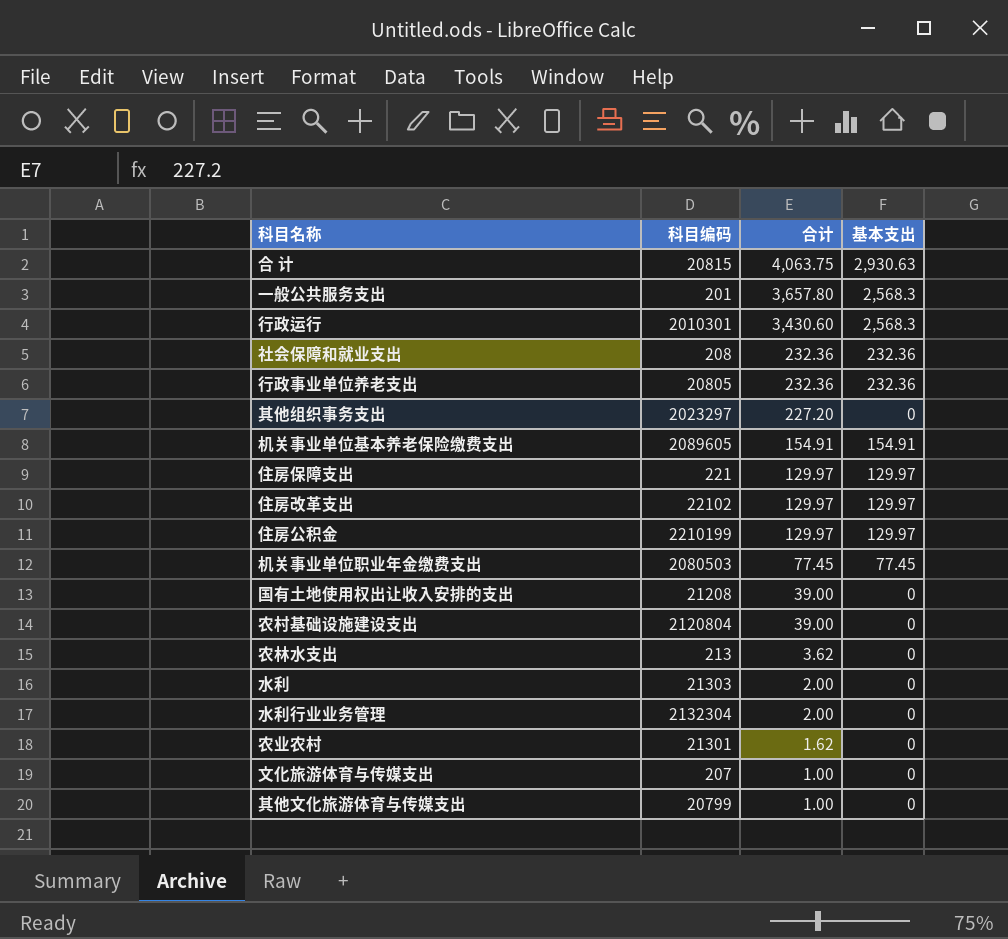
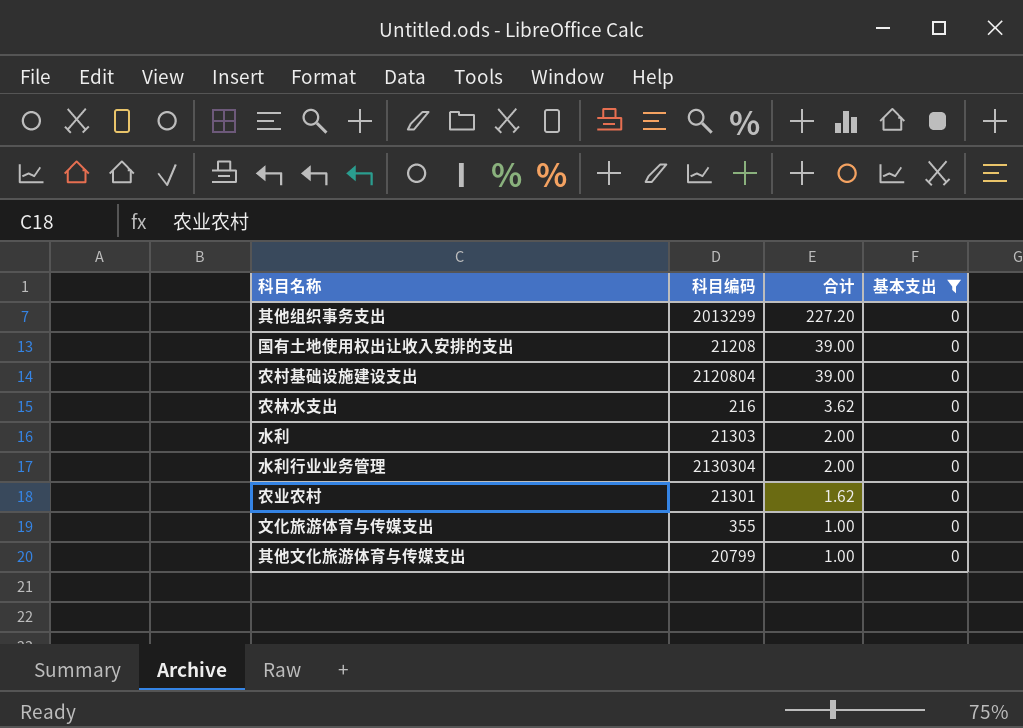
filter: none -> 基本支出 = 0
其他组织事务支出 | 科目编码: 2023297 -> 2013299
农林水支出 | 科目编码: 213 -> 216
水利行业业务管理 | 科目编码: 2132304 -> 2130304
文化旅游体育与传媒支出 | 科目编码: 207 -> 355

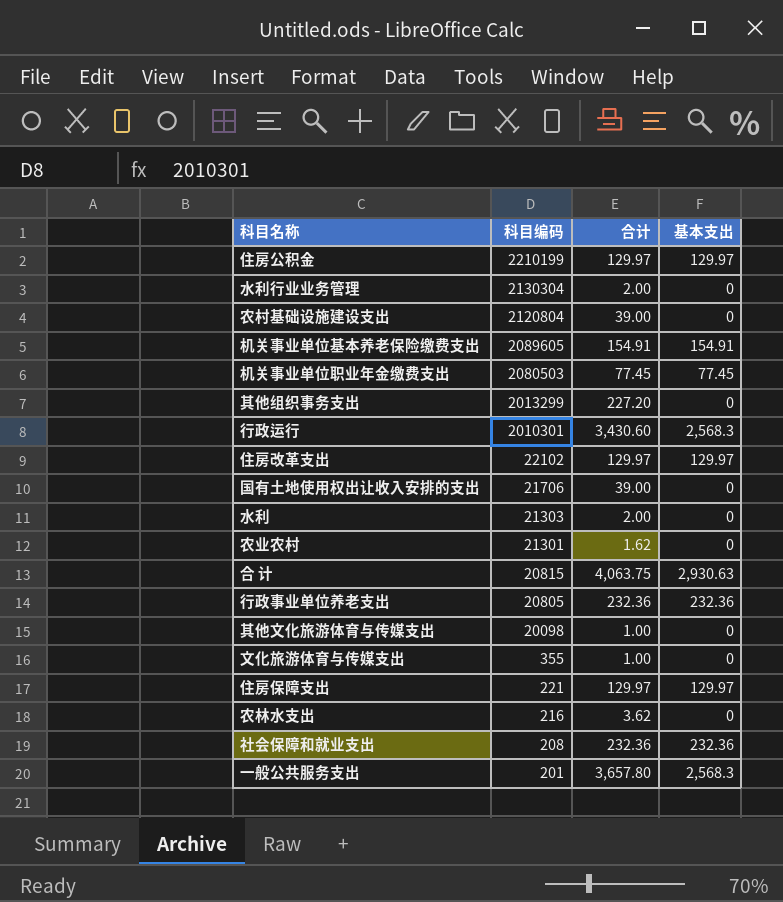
filter: 基本支出 = 0 -> none
row order: 合计 descending -> 科目编码 descending
国有土地使用权出让收入安排的支出 | 科目编码: 21208 -> 21706
其他文化旅游体育与传媒支出 | 科目编码: 20799 -> 20098

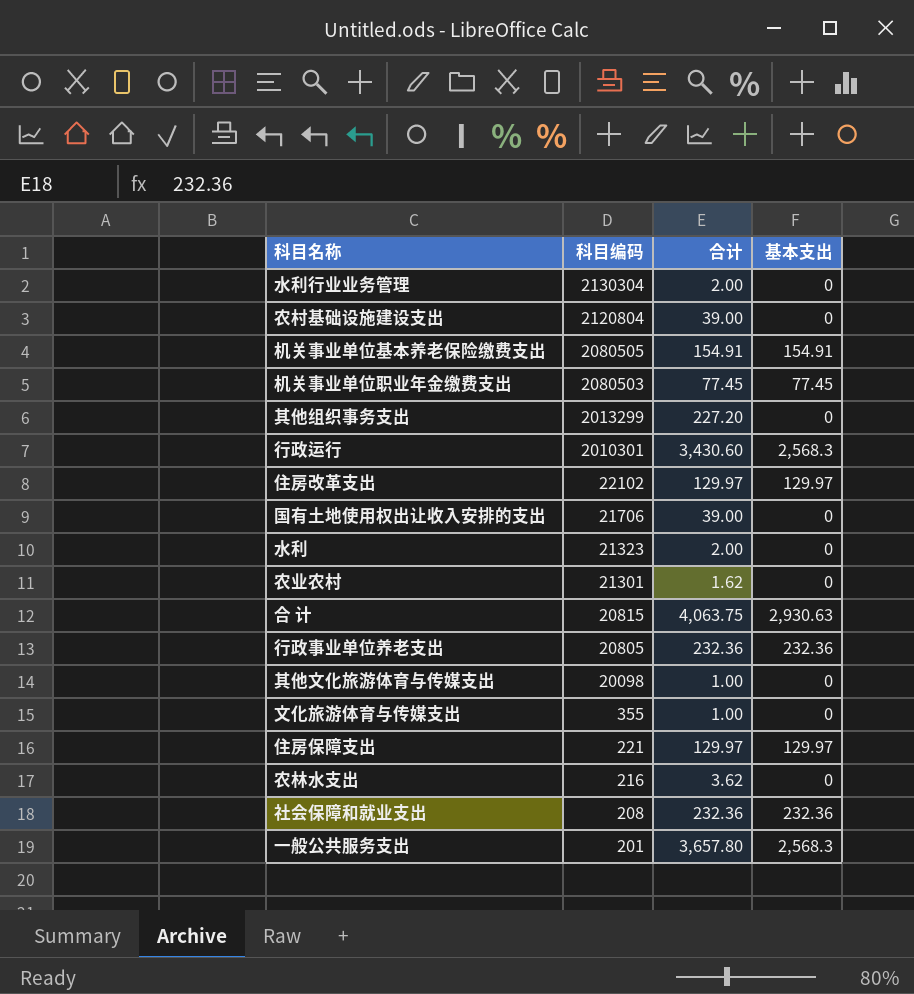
row 住房公积金: 2210199 | 129.97 | 129.97 -> none
机关事业单位基本养老保险缴费支出 | 科目编码: 2089605 -> 2080505
水利 | 科目编码: 21303 -> 21323

